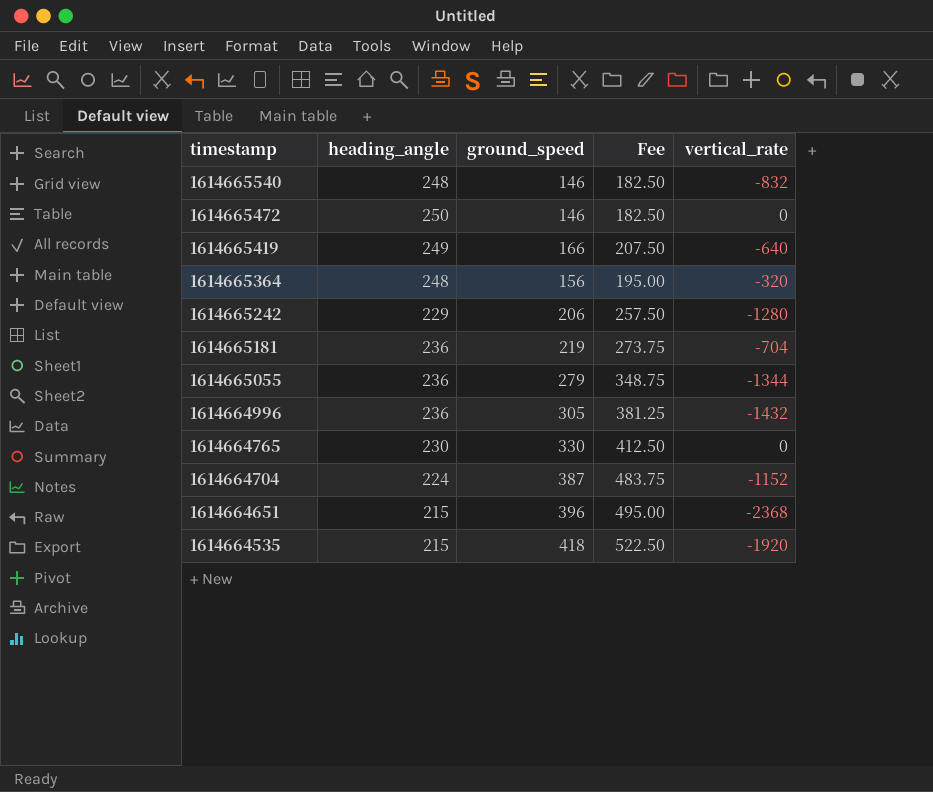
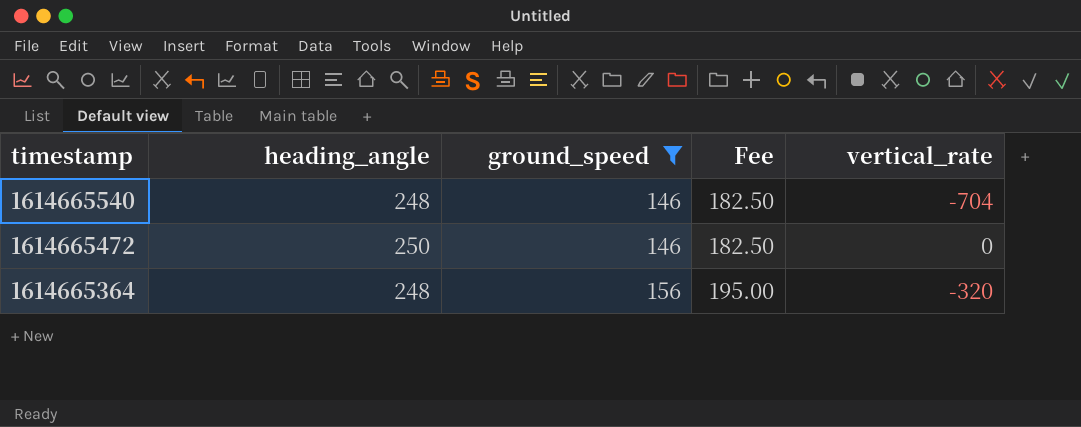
filter: none -> ground_speed <= 156
1614665540 | vertical_rate: -832 -> -704

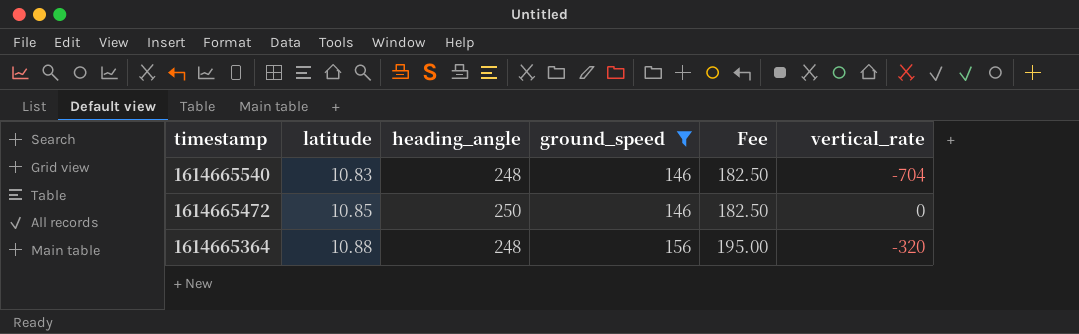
column latitude | position: none -> 2

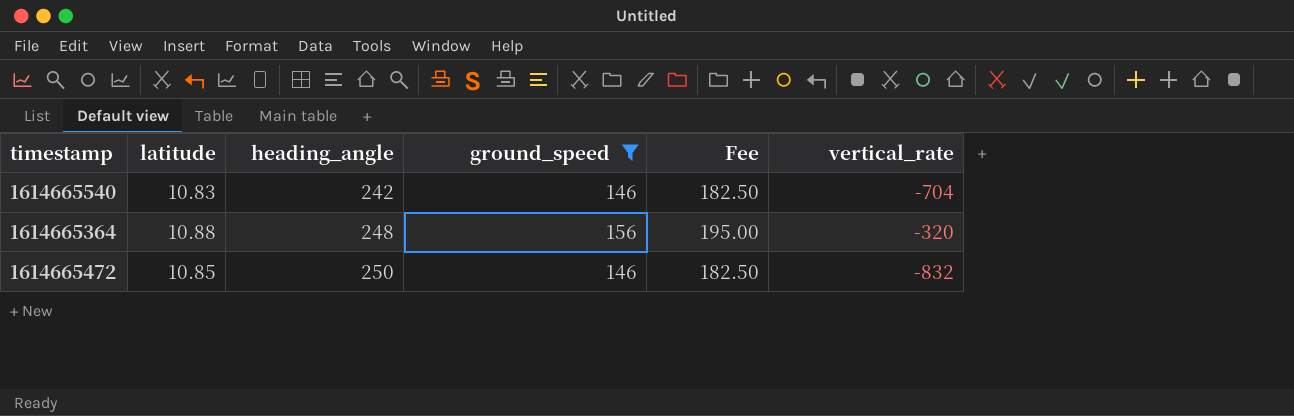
row order: timestamp descending -> heading_angle ascending
1614665540 | heading_angle: 248 -> 242
1614665472 | vertical_rate: 0 -> -832

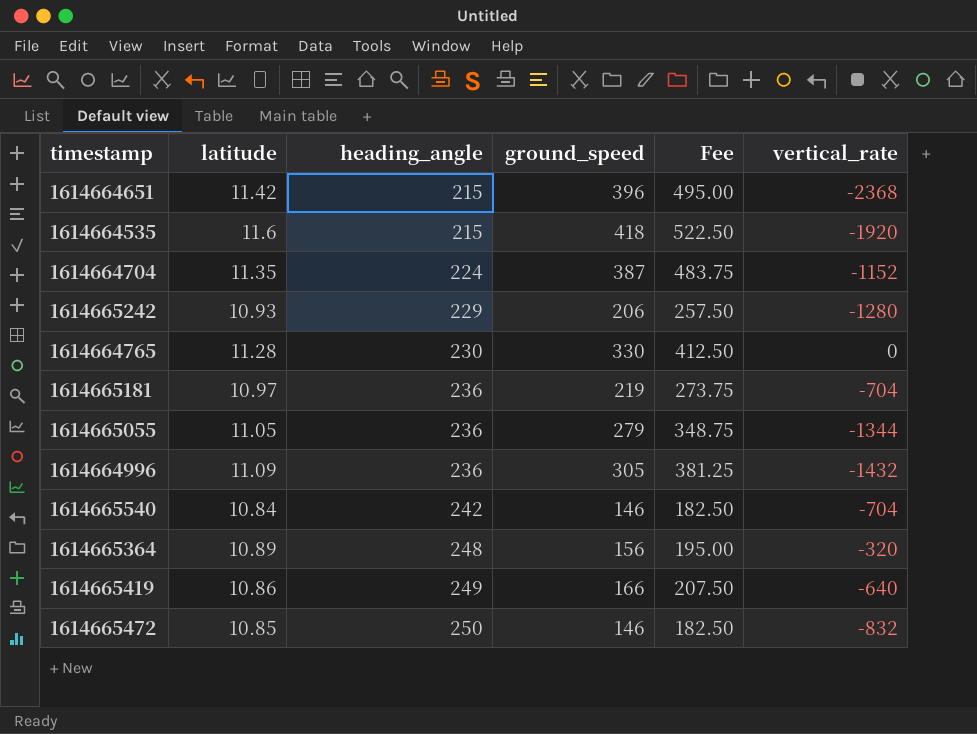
filter: ground_speed <= 156 -> none
1614665540 | latitude: 10.83 -> 10.84
1614665364 | latitude: 10.88 -> 10.89

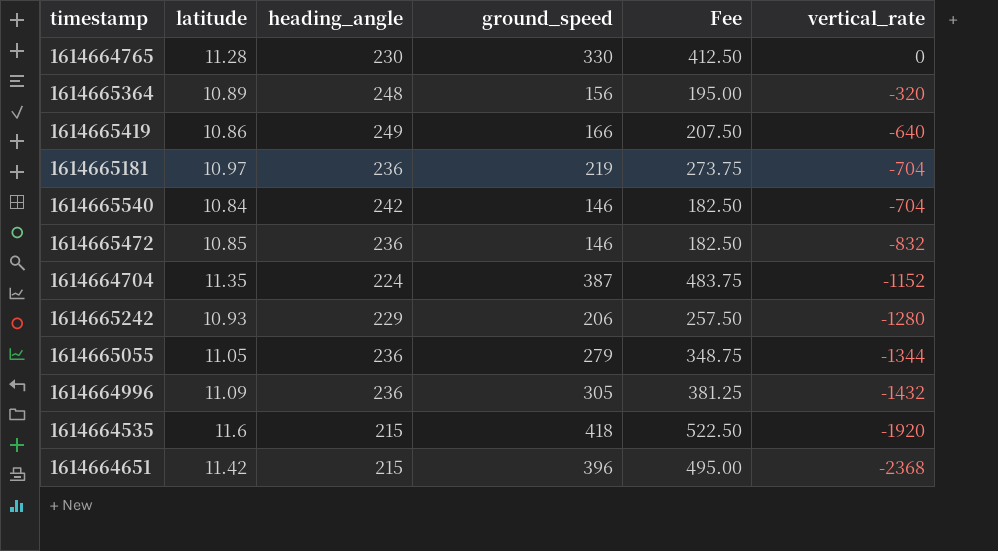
row order: heading_angle ascending -> vertical_rate descending
1614665472 | heading_angle: 250 -> 236

